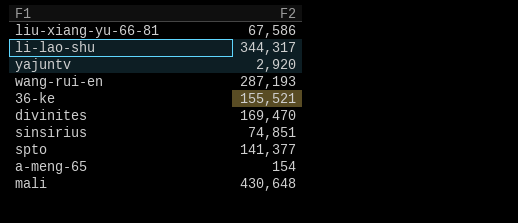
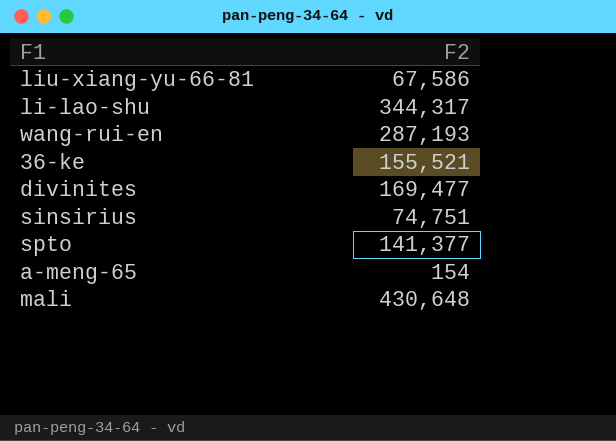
row yajuntv: 2,920 -> none
divinites | F2: 169,470 -> 169,477
sinsirius | F2: 74,851 -> 74,751

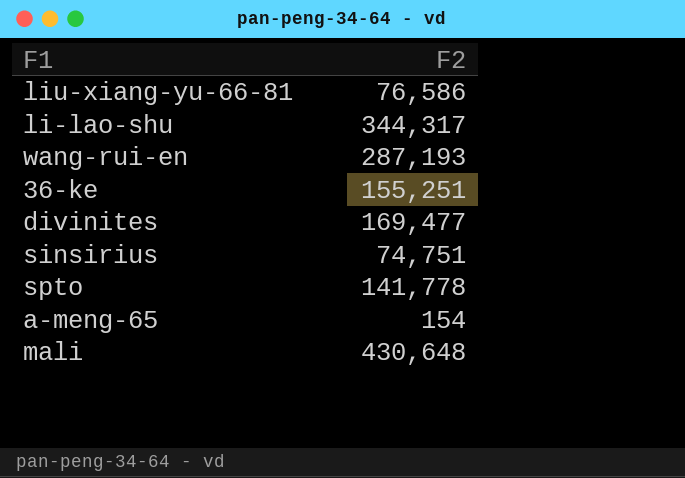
liu-xiang-yu-66-81 | F2: 67,586 -> 76,586
36-ke | F2: 155,521 -> 155,251
spto | F2: 141,377 -> 141,778

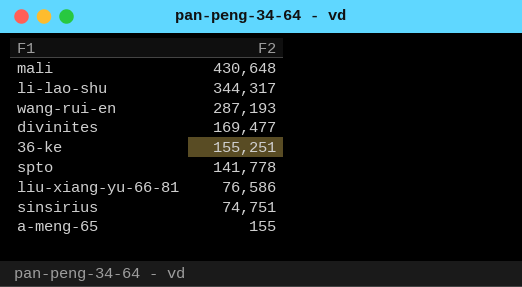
row order: none -> F2 descending
a-meng-65 | F2: 154 -> 155

